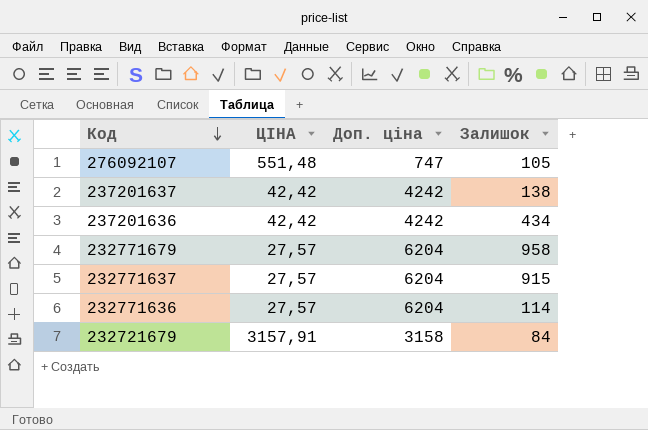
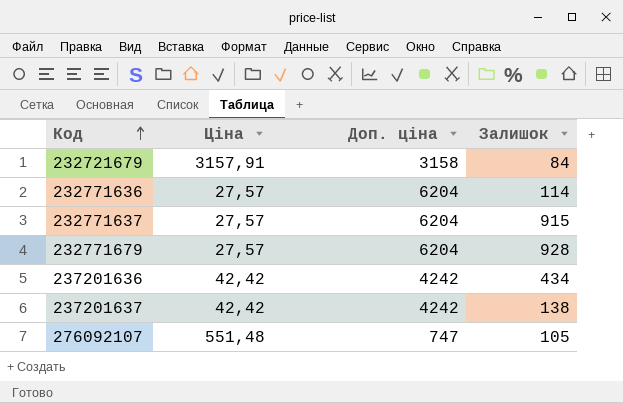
row order: Код descending -> Код ascending
column name: ЦІНА -> Ціна
232771679 | Залишок: 958 -> 928

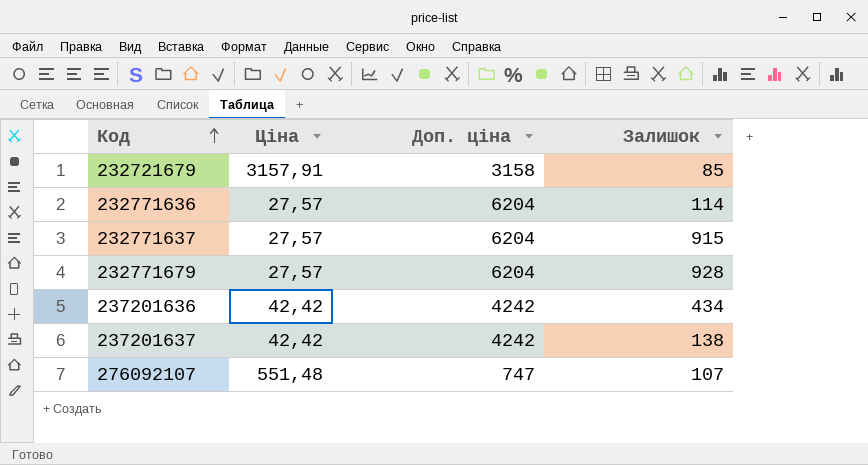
232721679 | Залишок: 84 -> 85
276092107 | Залишок: 105 -> 107

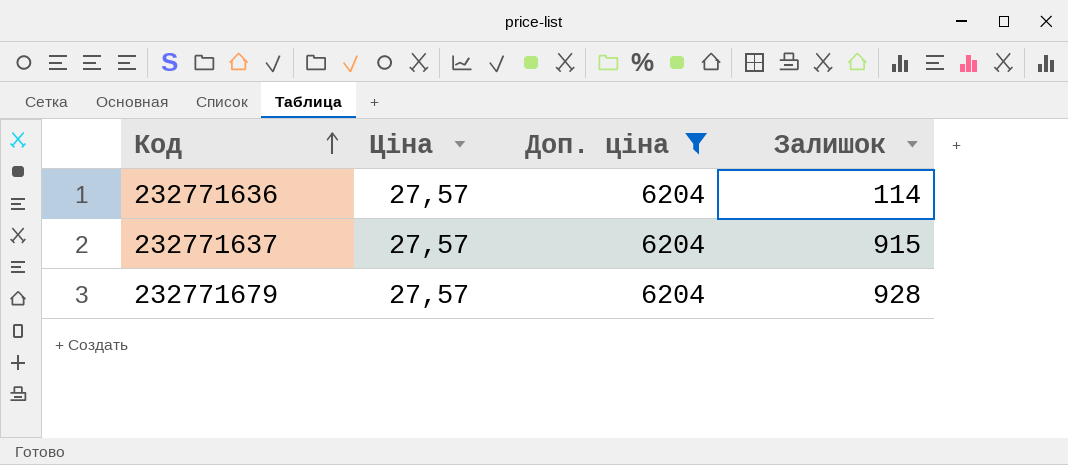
filter: none -> Доп. ціна = 6204

